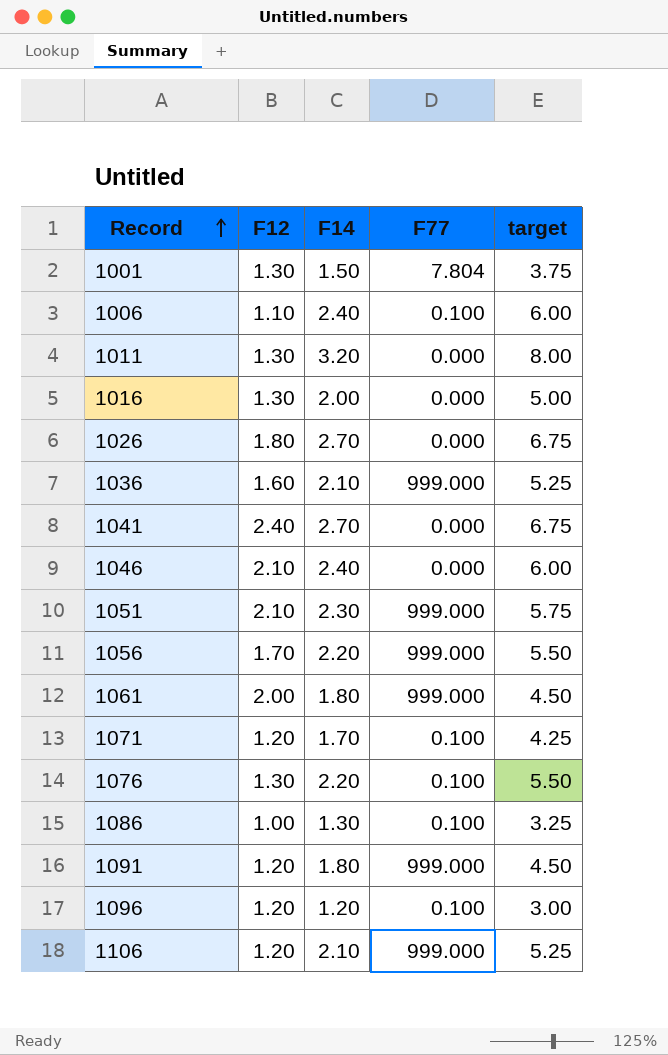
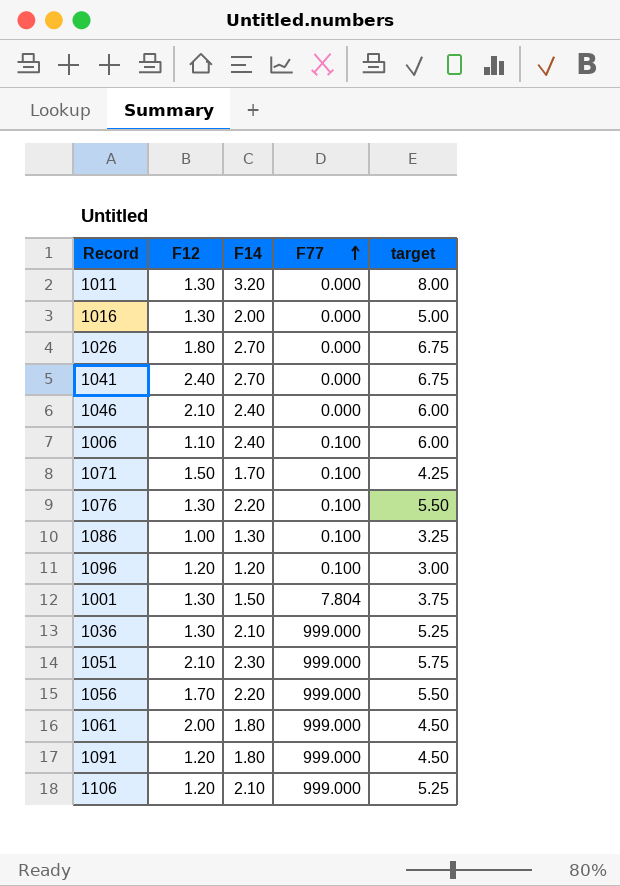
row order: Record ascending -> F77 ascending
1071 | F12: 1.20 -> 1.50
1036 | F12: 1.60 -> 1.30

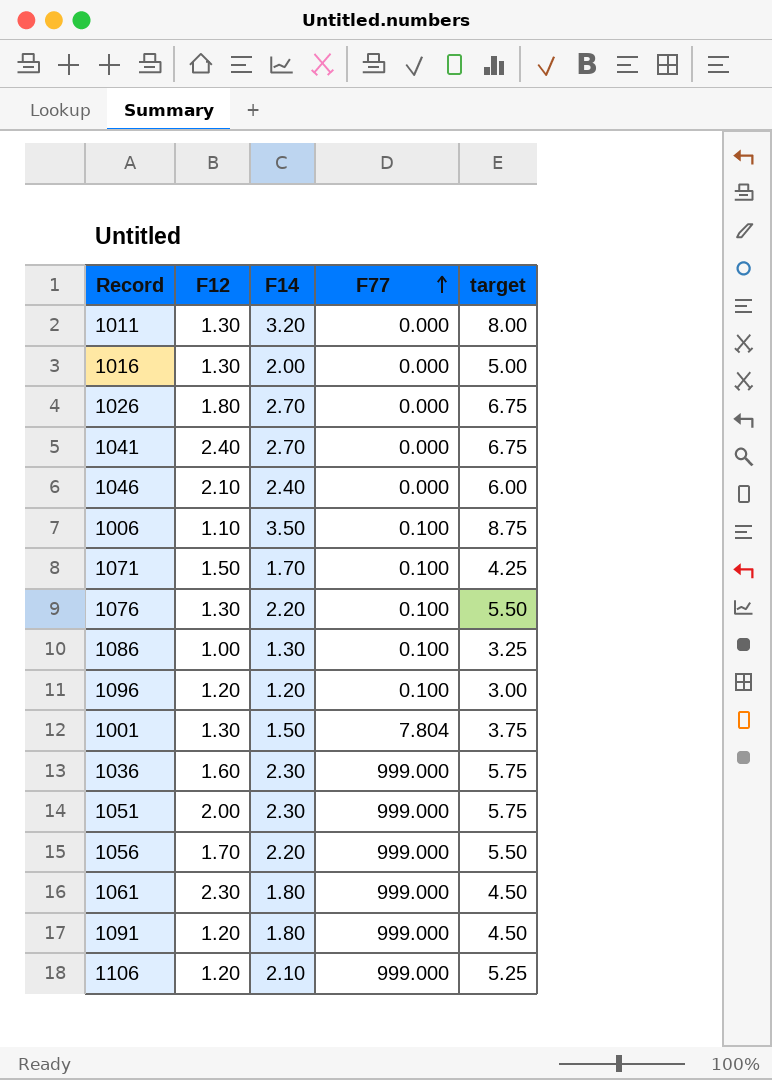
1006 | F14: 2.40 -> 3.50
1006 | target: 6.00 -> 8.75
1036 | F12: 1.30 -> 1.60
1036 | F14: 2.10 -> 2.30
1036 | target: 5.25 -> 5.75
1051 | F12: 2.10 -> 2.00
1061 | F12: 2.00 -> 2.30

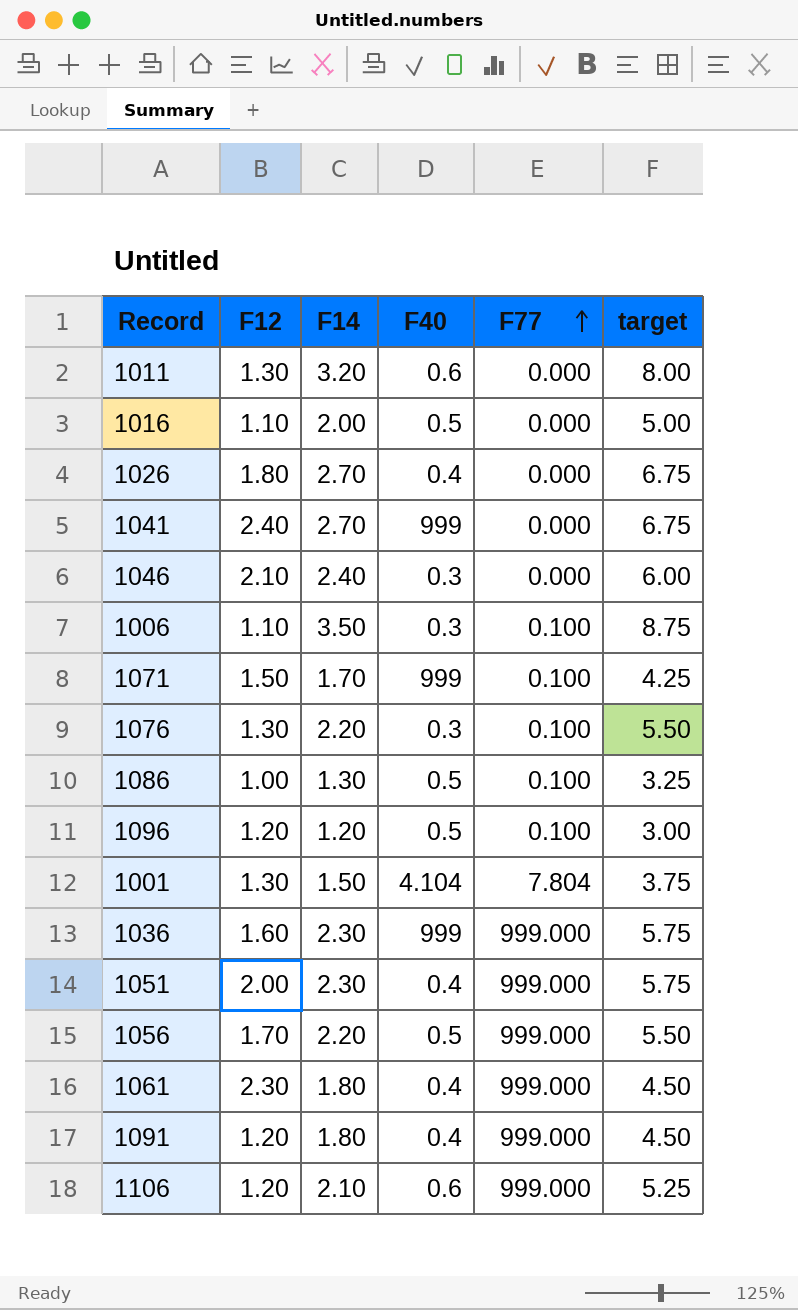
column F40 | position: none -> 4
1016 | F12: 1.30 -> 1.10

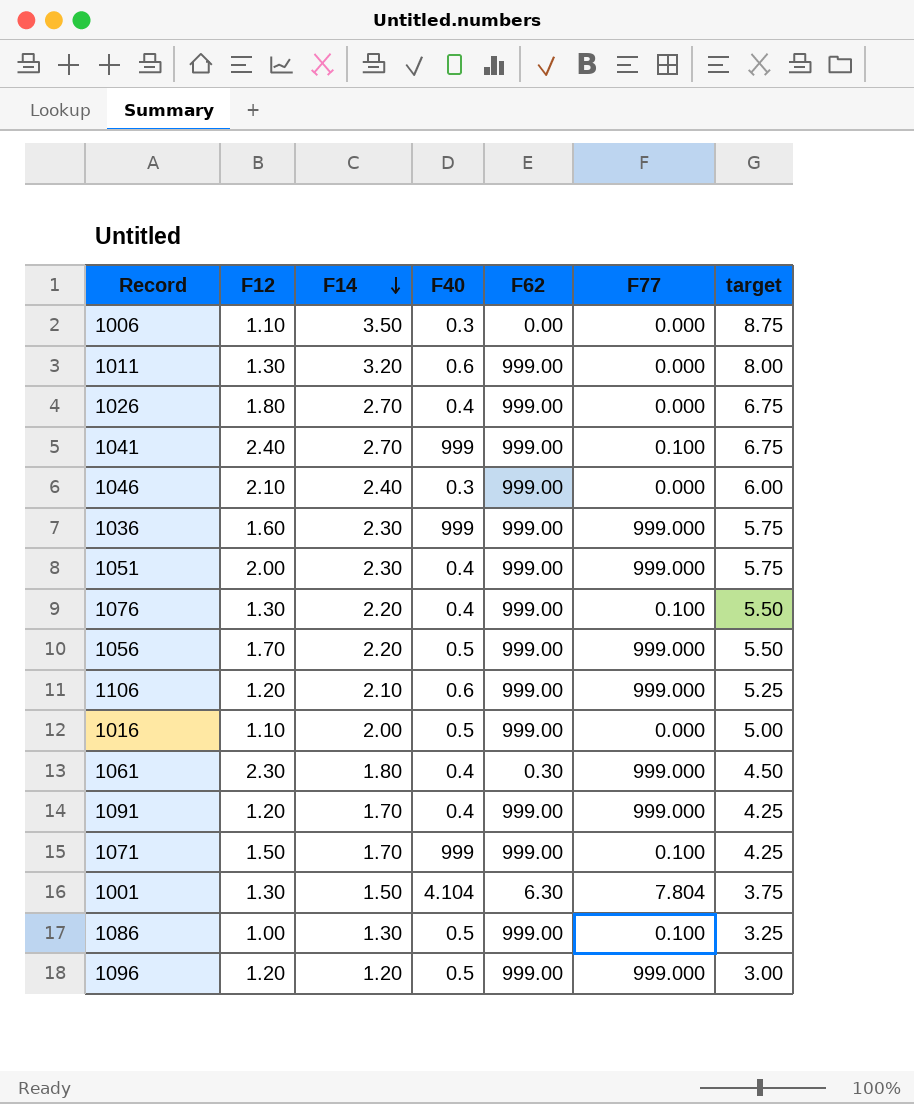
row order: F77 ascending -> F14 descending
column F62 | position: none -> 5
1006 | F77: 0.100 -> 0.000
1041 | F77: 0.000 -> 0.100
1076 | F40: 0.3 -> 0.4
1091 | F14: 1.80 -> 1.70
1091 | target: 4.50 -> 4.25
1096 | F77: 0.100 -> 999.000

